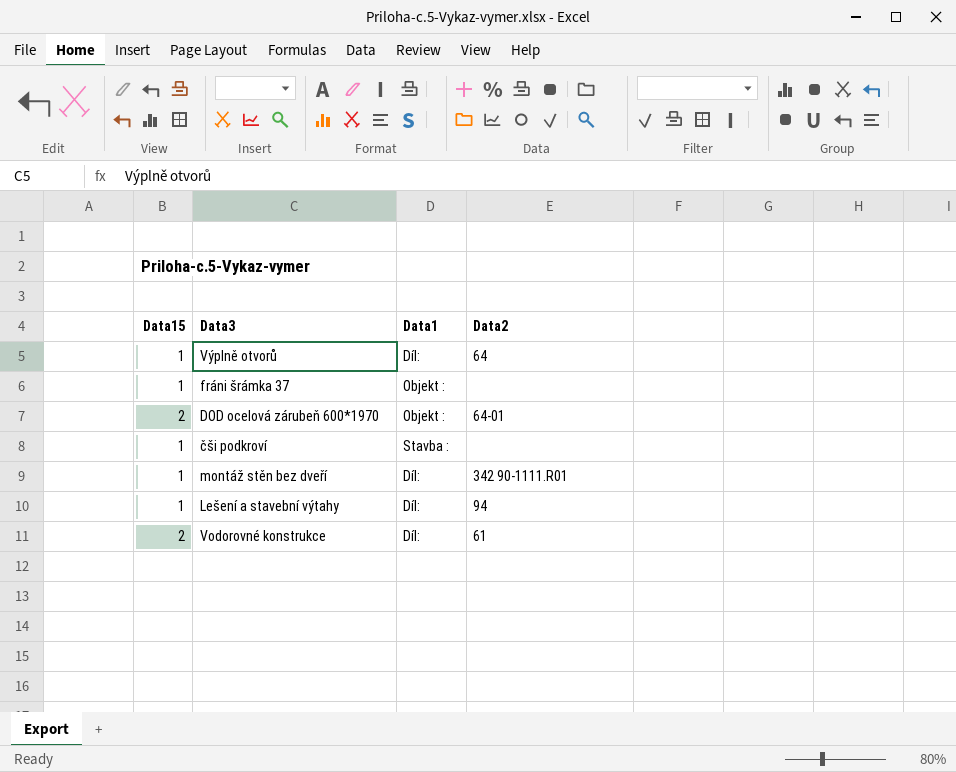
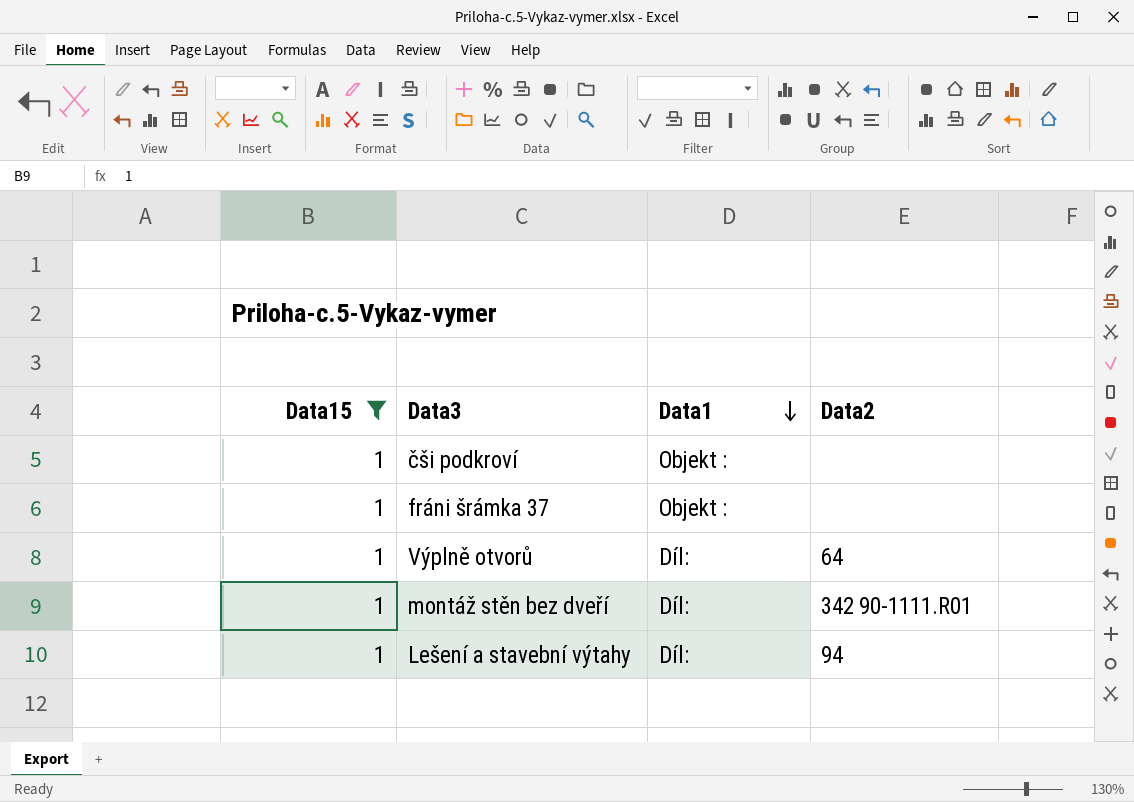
filter: none -> Data15 = 1
row order: none -> Data1 descending
čši podkroví | Data1: Stavba : -> Objekt :

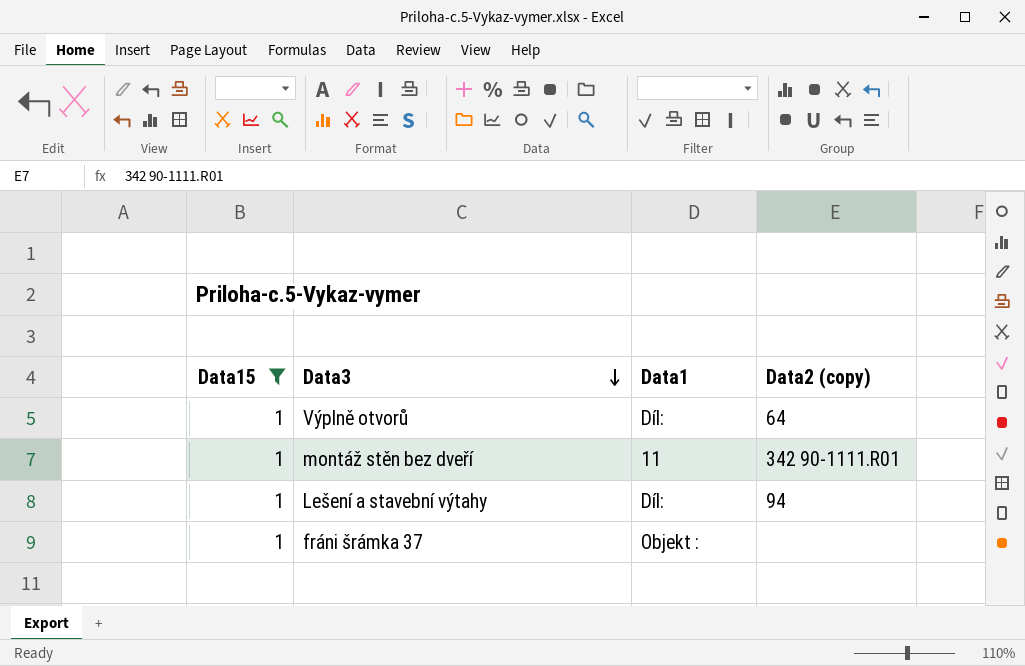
row order: Data1 descending -> Data3 descending
column name: Data2 -> Data2 (copy)
row čši podkroví: 1 | Objekt : | none -> none
montáž stěn bez dveří | Data1: Díl: -> 11

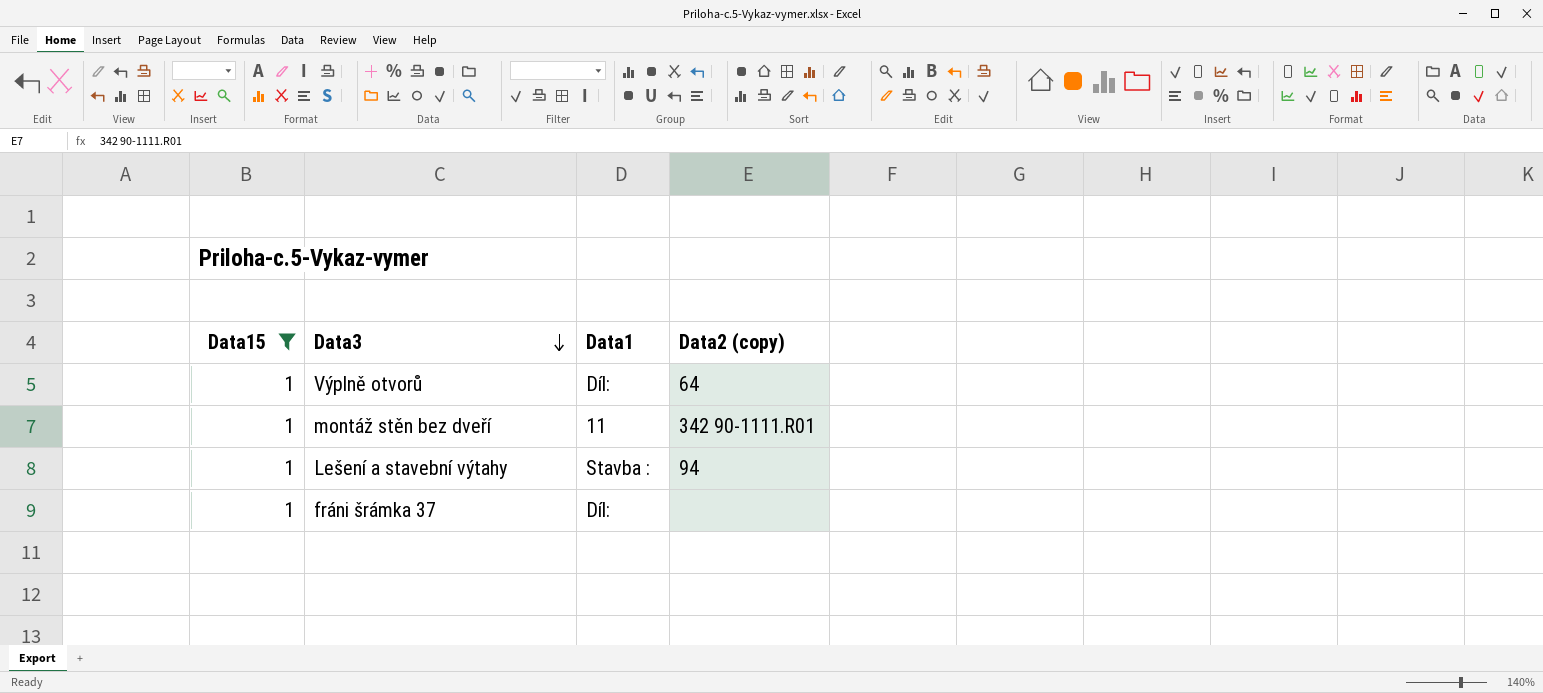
Lešení a stavební výtahy | Data1: Díl: -> Stavba :
fráni šrámka 37 | Data1: Objekt : -> Díl:

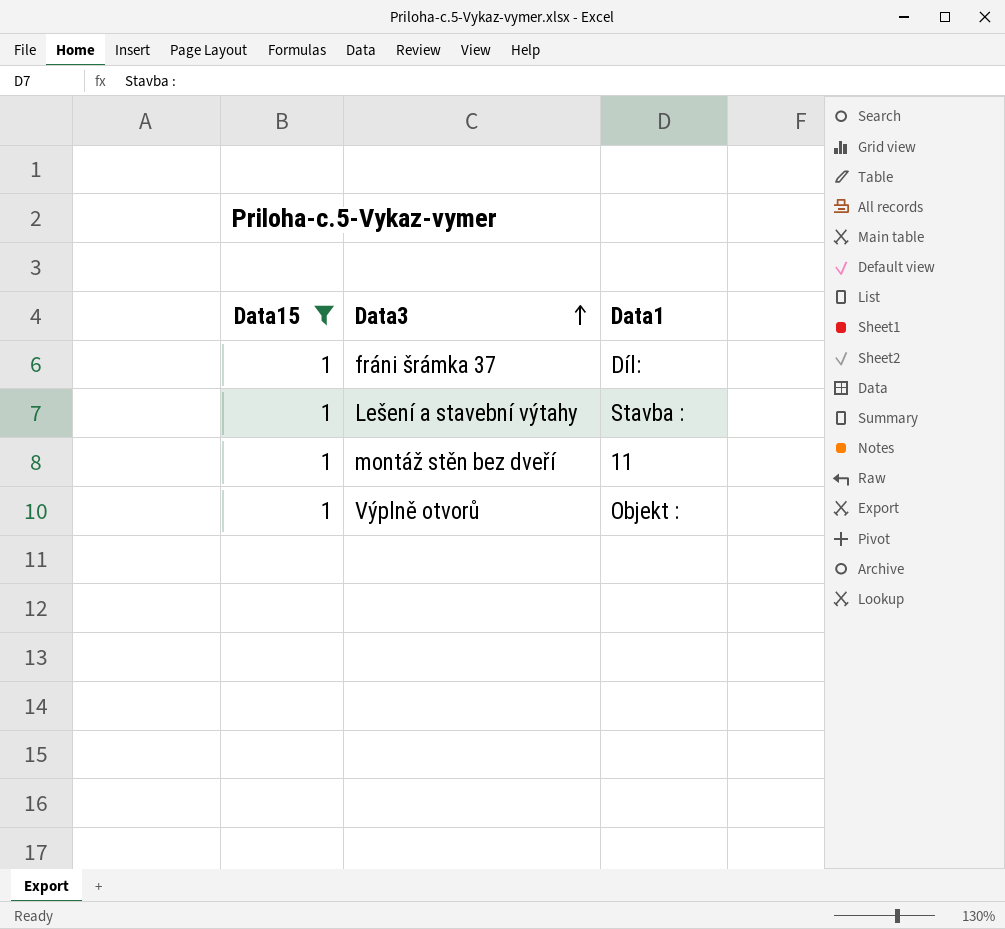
row order: Data3 descending -> Data3 ascending
column Data2 (copy) | position: 4 -> none
Výplně otvorů | Data1: Díl: -> Objekt :

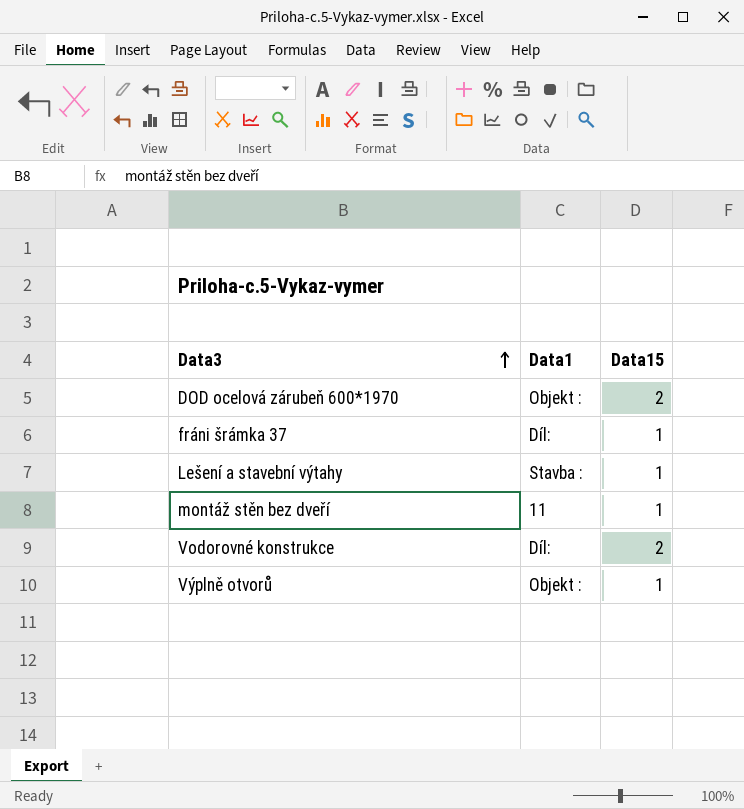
filter: Data15 = 1 -> none
column Data15 | position: 1 -> 3

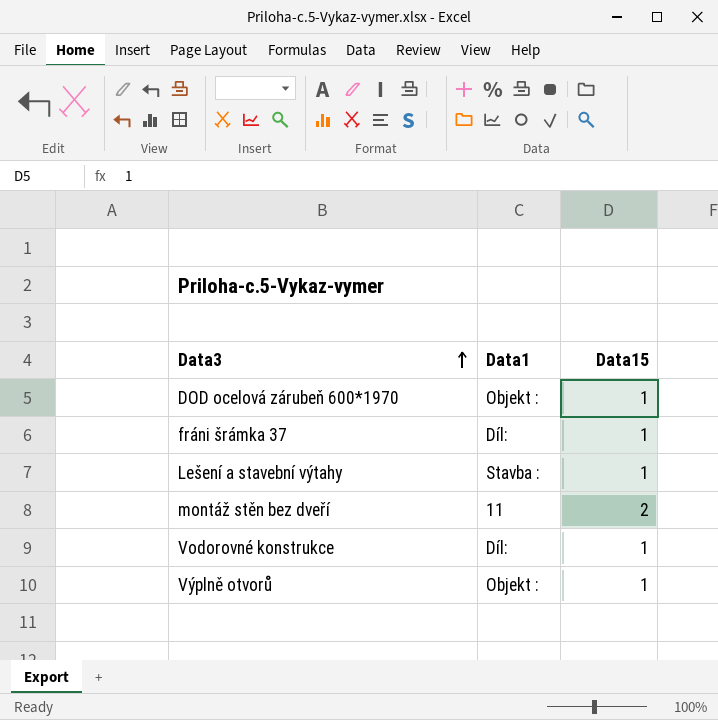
DOD ocelová zárubeň 600*1970 | Data15: 2 -> 1
montáž stěn bez dveří | Data15: 1 -> 2
Vodorovné konstrukce | Data15: 2 -> 1

